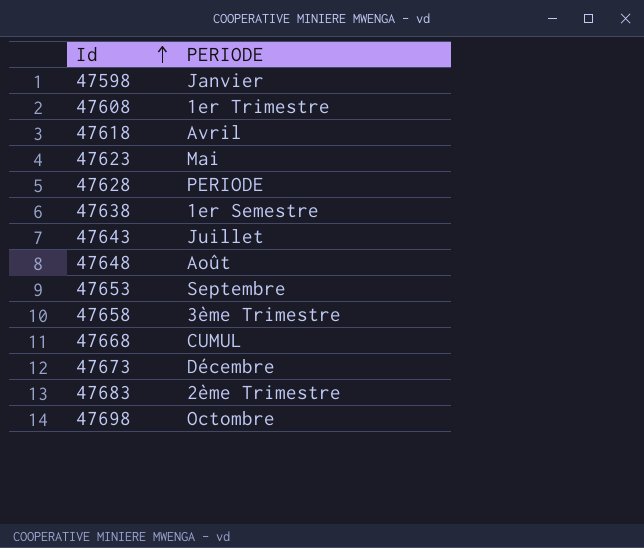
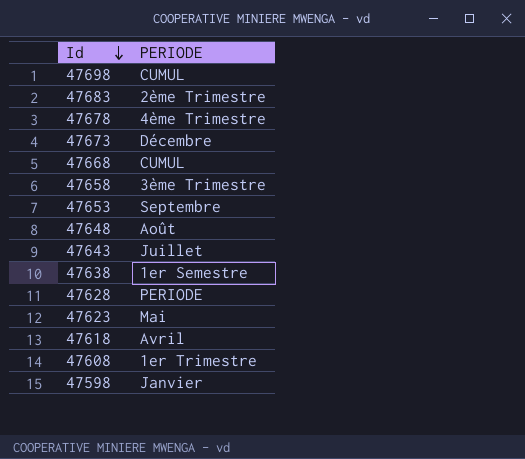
row order: Id ascending -> Id descending
47698 | PERIODE: Octombre -> CUMUL
row 47678: none -> 4ème Trimestre

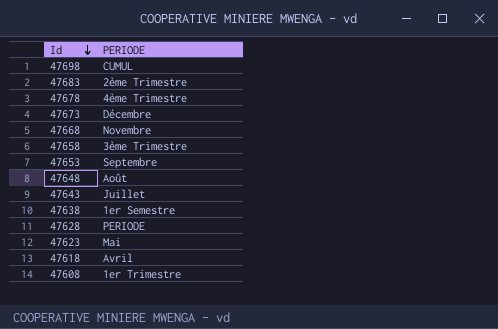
row 47598: Janvier -> none
47668 | PERIODE: CUMUL -> Novembre

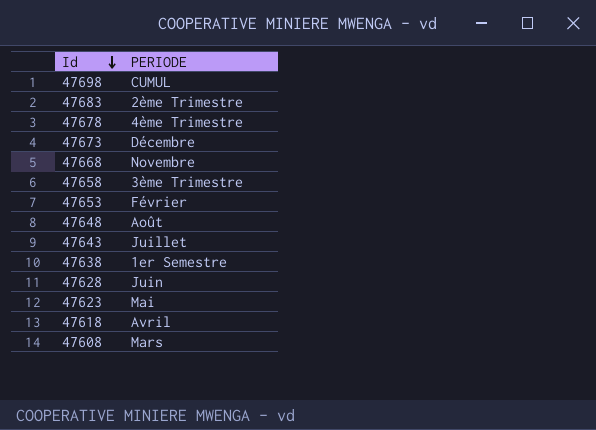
47653 | PERIODE: Septembre -> Février
47628 | PERIODE: PERIODE -> Juin
47608 | PERIODE: 1er Trimestre -> Mars

